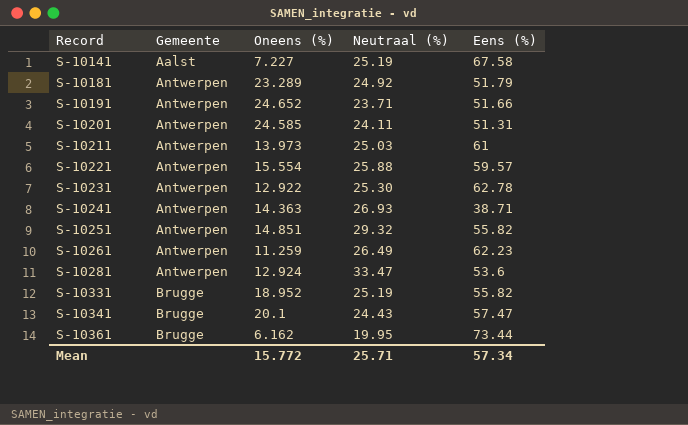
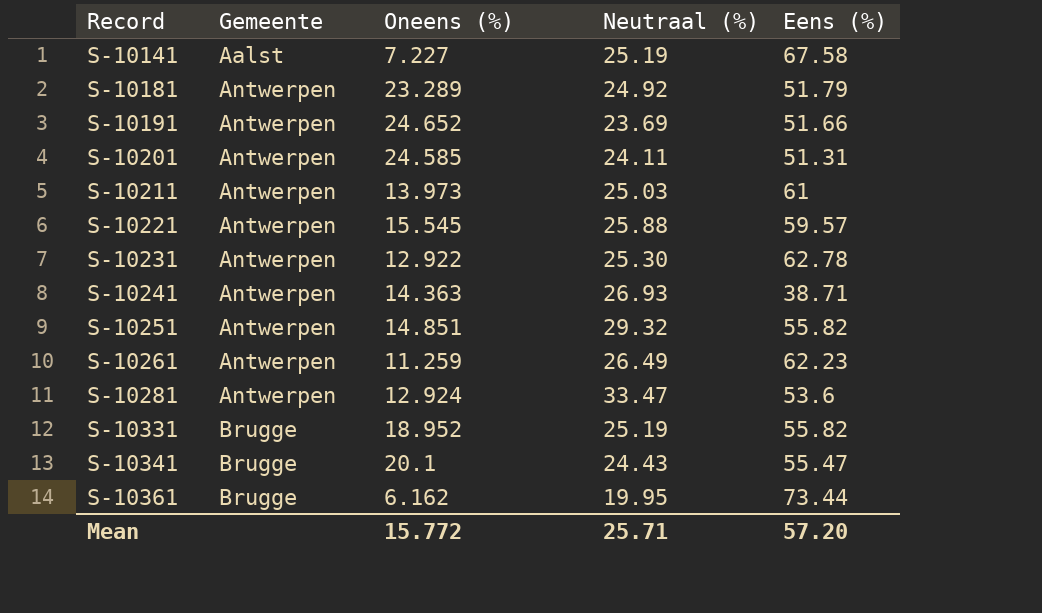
S-10191 | Neutraal (%): 23.71 -> 23.69
S-10221 | Oneens (%): 15.554 -> 15.545
S-10341 | Eens (%): 57.47 -> 55.47
Mean | Eens (%): 57.34 -> 57.20

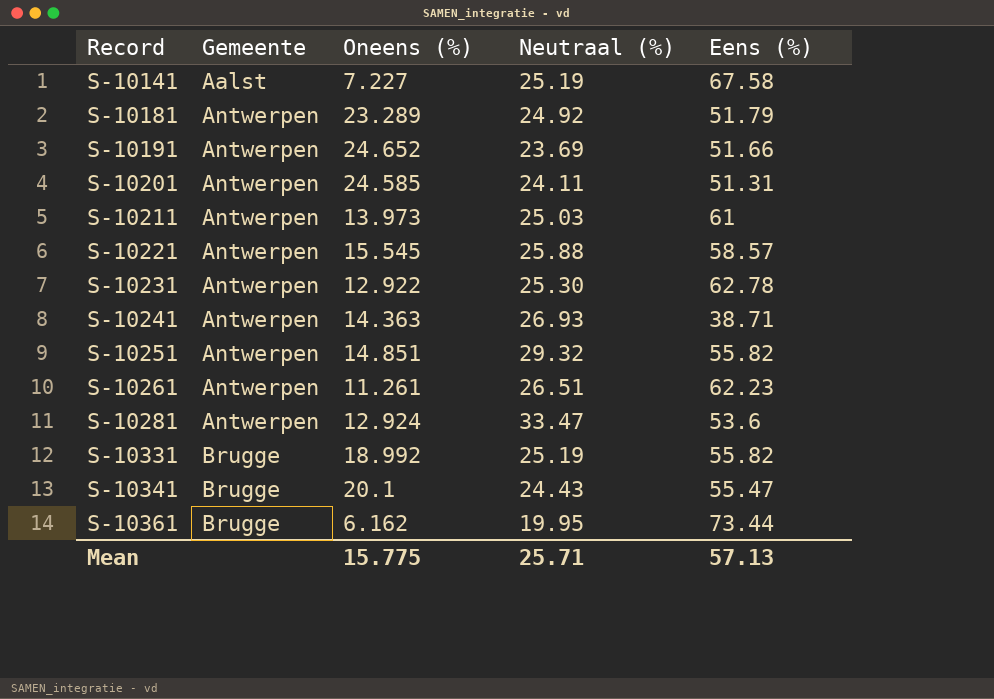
S-10221 | Eens (%): 59.57 -> 58.57
S-10261 | Oneens (%): 11.259 -> 11.261
S-10261 | Neutraal (%): 26.49 -> 26.51
S-10331 | Oneens (%): 18.952 -> 18.992
Mean | Oneens (%): 15.772 -> 15.775
Mean | Eens (%): 57.20 -> 57.13

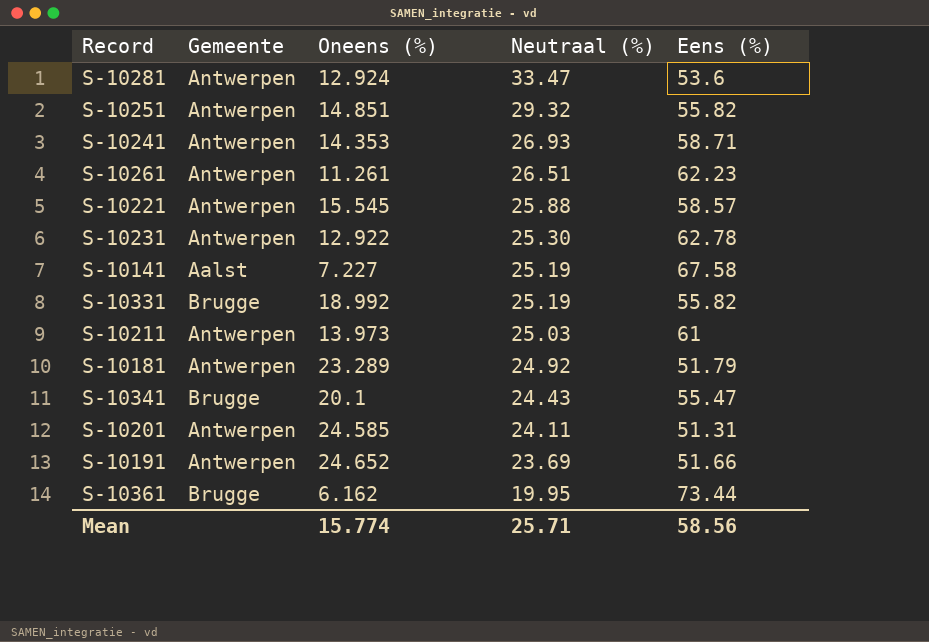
row order: Record ascending -> Neutraal (%) descending
S-10241 | Oneens (%): 14.363 -> 14.353
S-10241 | Eens (%): 38.71 -> 58.71
Mean | Oneens (%): 15.775 -> 15.774
Mean | Eens (%): 57.13 -> 58.56

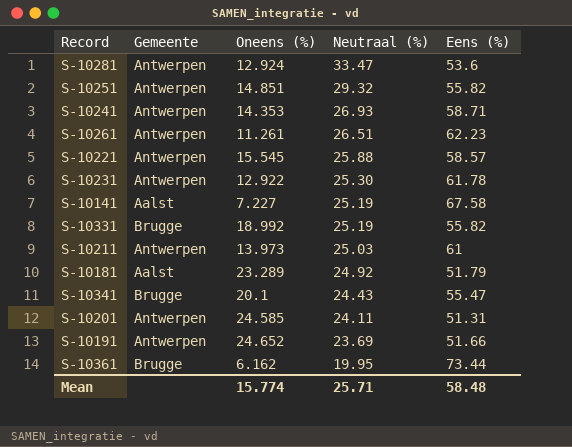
S-10231 | Eens (%): 62.78 -> 61.78
S-10181 | Gemeente: Antwerpen -> Aalst
Mean | Eens (%): 58.56 -> 58.48

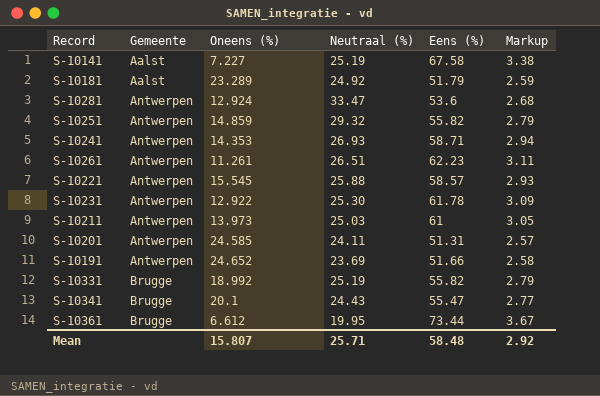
row order: Neutraal (%) descending -> Gemeente ascending
column Markup | formula: none -> [Eens (%)] * 0.05
S-10251 | Oneens (%): 14.851 -> 14.859
S-10361 | Oneens (%): 6.162 -> 6.612
Mean | Oneens (%): 15.774 -> 15.807

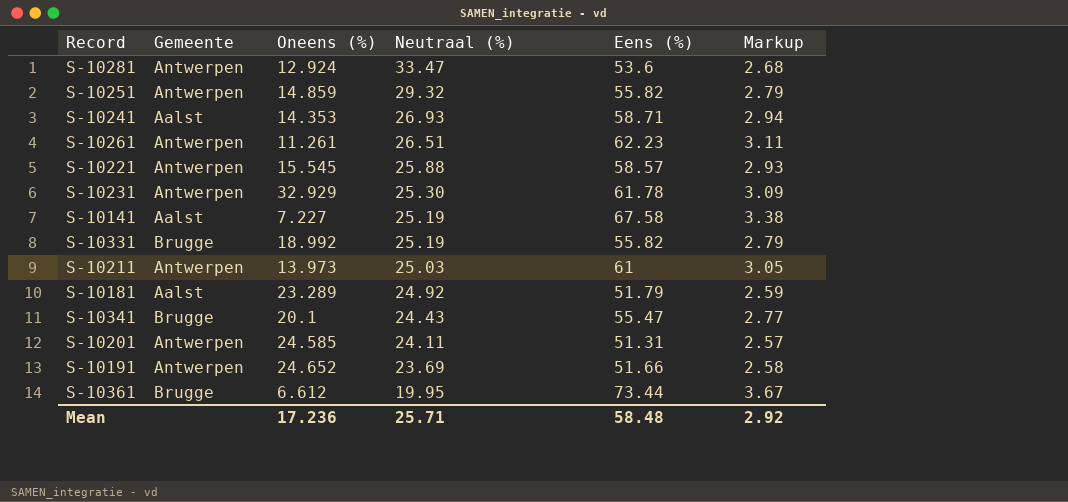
row order: Gemeente ascending -> Neutraal (%) descending
S-10241 | Gemeente: Antwerpen -> Aalst
S-10231 | Oneens (%): 12.922 -> 32.929
Mean | Oneens (%): 15.807 -> 17.236

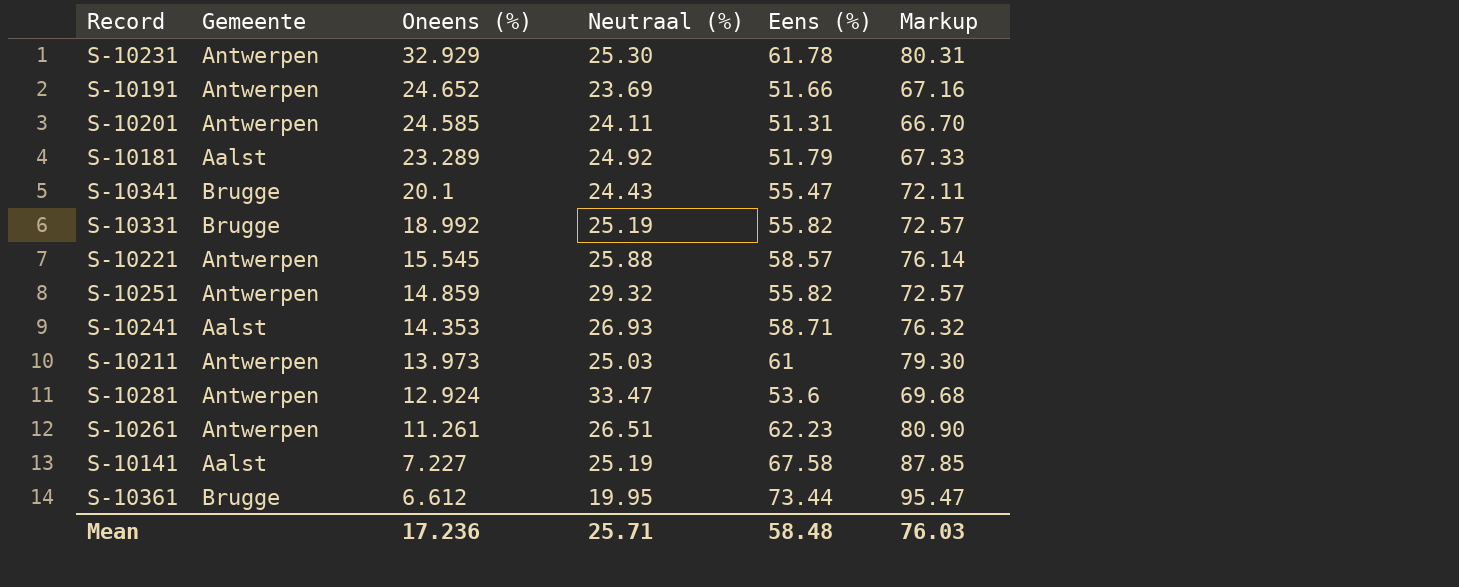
row order: Neutraal (%) descending -> Oneens (%) descending
column Markup | formula: [Eens (%)] * 0.05 -> [Eens (%)] * 1.3
Mean | Markup: 2.92 -> 76.03

